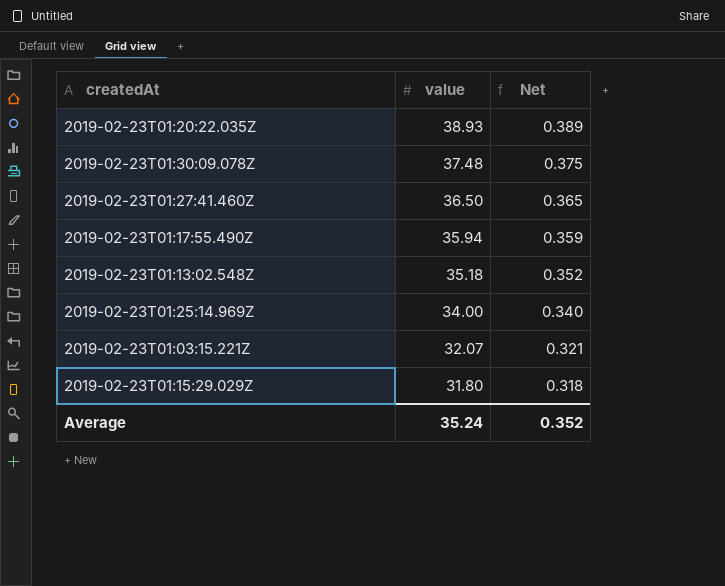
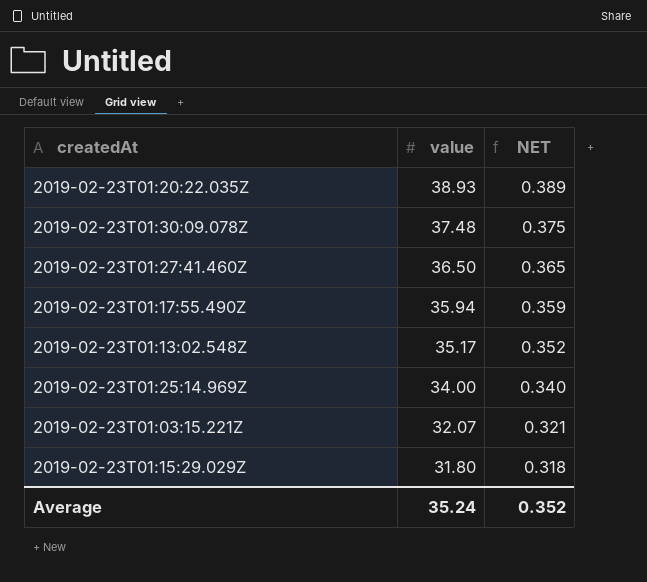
column name: Net -> NET
2019-02-23T01:13:02.548Z | value: 35.18 -> 35.17

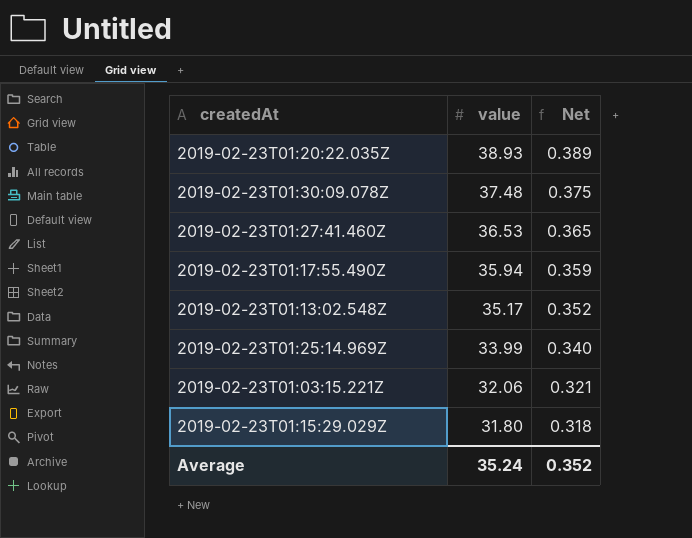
column name: NET -> Net
2019-02-23T01:27:41.460Z | value: 36.50 -> 36.53
2019-02-23T01:25:14.969Z | value: 34.00 -> 33.99
2019-02-23T01:03:15.221Z | value: 32.07 -> 32.06

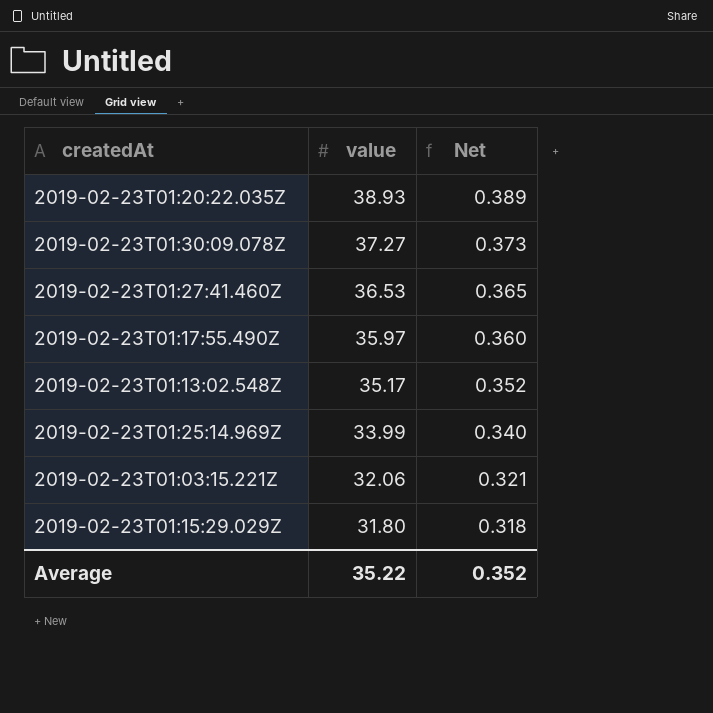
2019-02-23T01:30:09.078Z | value: 37.48 -> 37.27
2019-02-23T01:30:09.078Z | Net: 0.375 -> 0.373
2019-02-23T01:17:55.490Z | value: 35.94 -> 35.97
2019-02-23T01:17:55.490Z | Net: 0.359 -> 0.360
Average | value: 35.24 -> 35.22

